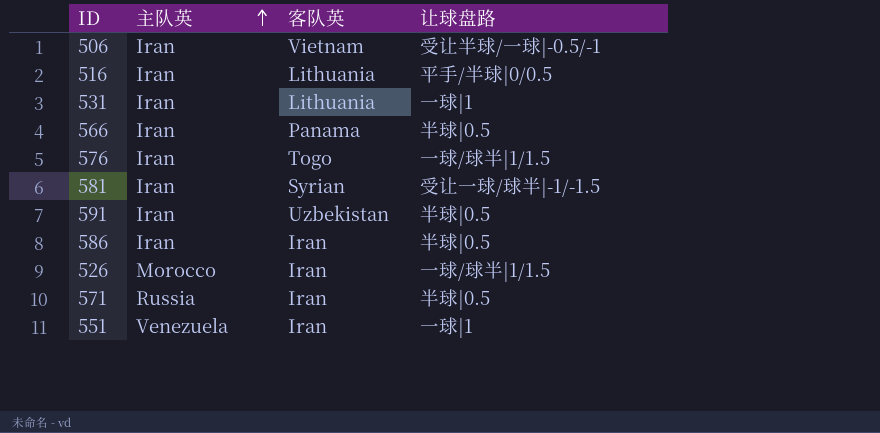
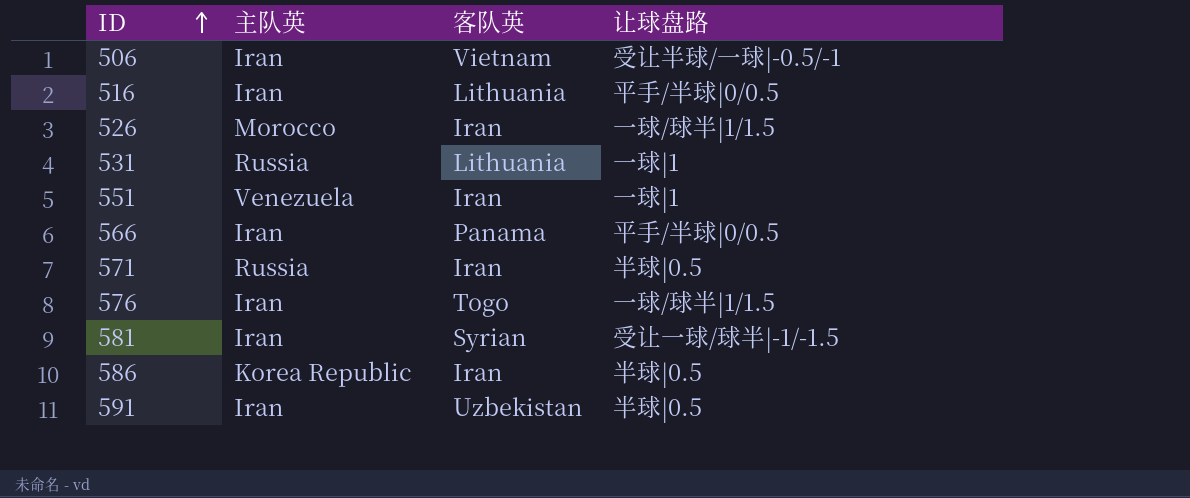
row order: 主队英 ascending -> ID ascending
531 | 主队英: Iran -> Russia
566 | 让球盘路: 半球|0.5 -> 平手/半球|0/0.5
586 | 主队英: Iran -> Korea Republic

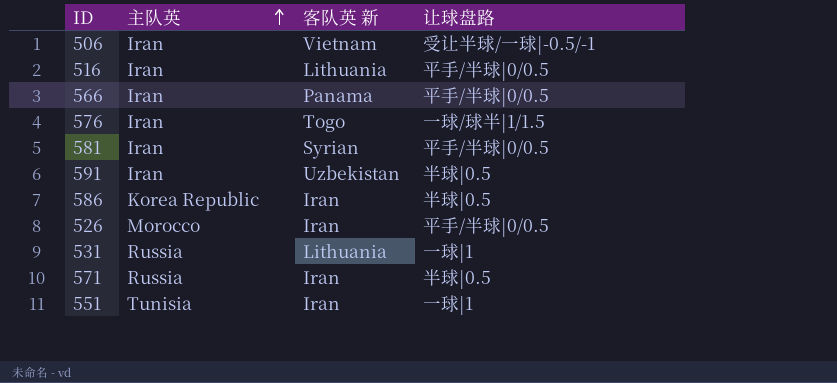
row order: ID ascending -> 主队英 ascending
column name: 客队英 -> 客队英 新
581 | 让球盘路: 受让一球/球半|-1/-1.5 -> 平手/半球|0/0.5
526 | 让球盘路: 一球/球半|1/1.5 -> 平手/半球|0/0.5
551 | 主队英: Venezuela -> Tunisia

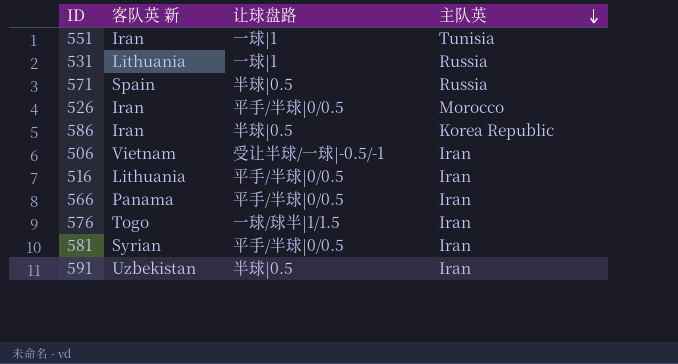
row order: 主队英 ascending -> 主队英 descending
column 主队英 | position: 2 -> 4
571 | 客队英 新: Iran -> Spain

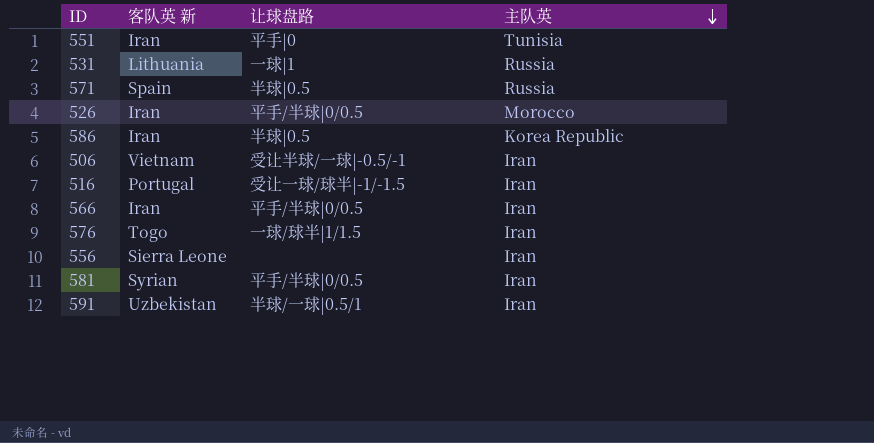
551 | 让球盘路: 一球|1 -> 平手|0
516 | 客队英 新: Lithuania -> Portugal
516 | 让球盘路: 平手/半球|0/0.5 -> 受让一球/球半|-1/-1.5
566 | 客队英 新: Panama -> Iran
row 556: none -> Sierra Leone | none | Iran
591 | 让球盘路: 半球|0.5 -> 半球/一球|0.5/1

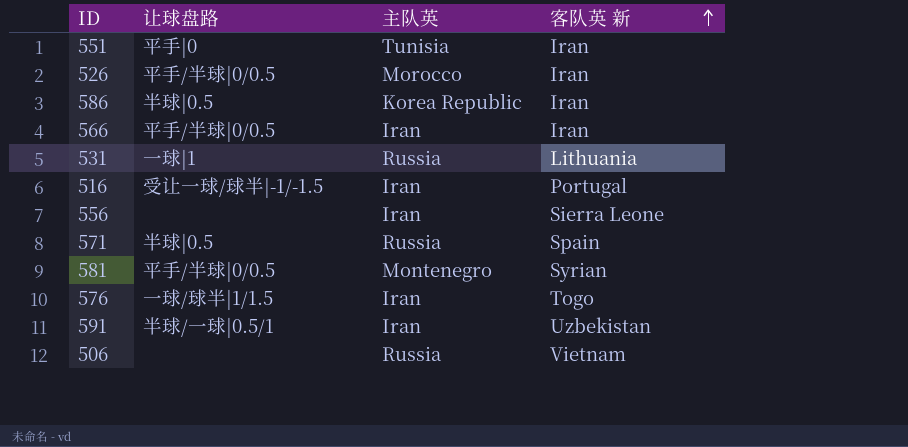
row order: 主队英 descending -> 客队英 新 ascending
column 客队英 新 | position: 2 -> 4
581 | 主队英: Iran -> Montenegro
506 | 让球盘路: 受让半球/一球|-0.5/-1 -> none
506 | 主队英: Iran -> Russia

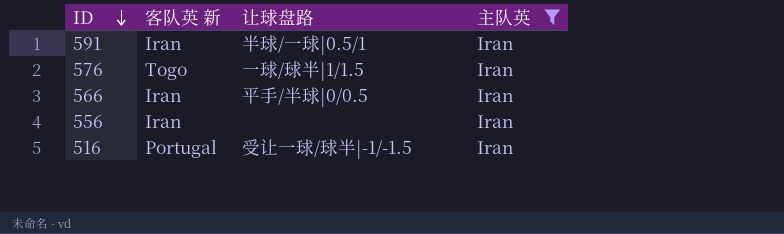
filter: none -> 主队英 = Iran
row order: 客队英 新 ascending -> ID descending
column 客队英 新 | position: 4 -> 2
591 | 客队英 新: Uzbekistan -> Iran
556 | 客队英 新: Sierra Leone -> Iran

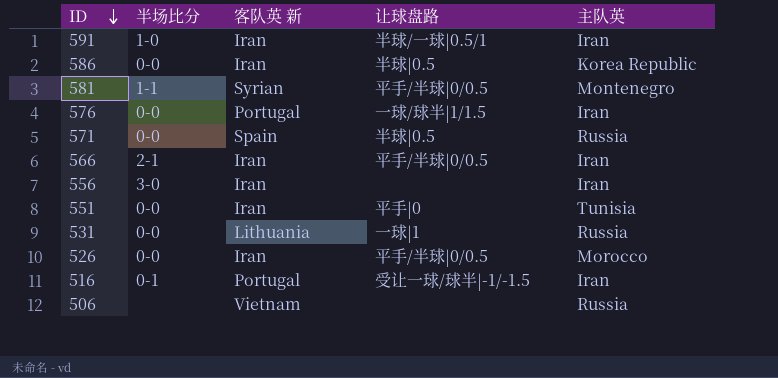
filter: 主队英 = Iran -> none
column 半场比分 | position: none -> 2
576 | 客队英 新: Togo -> Portugal

